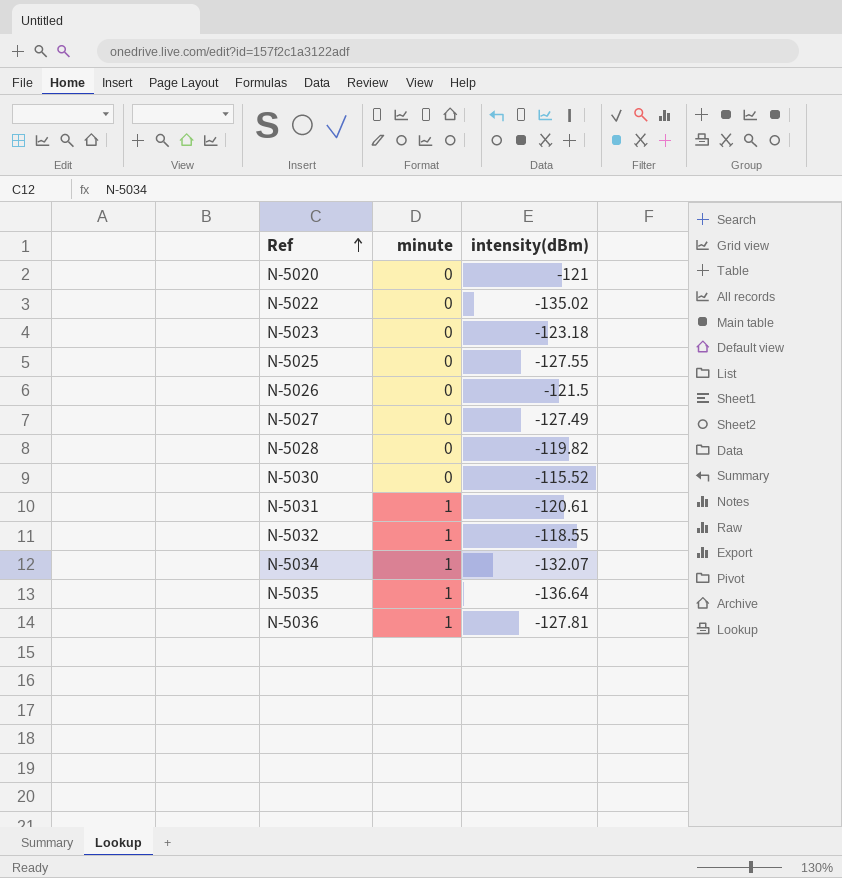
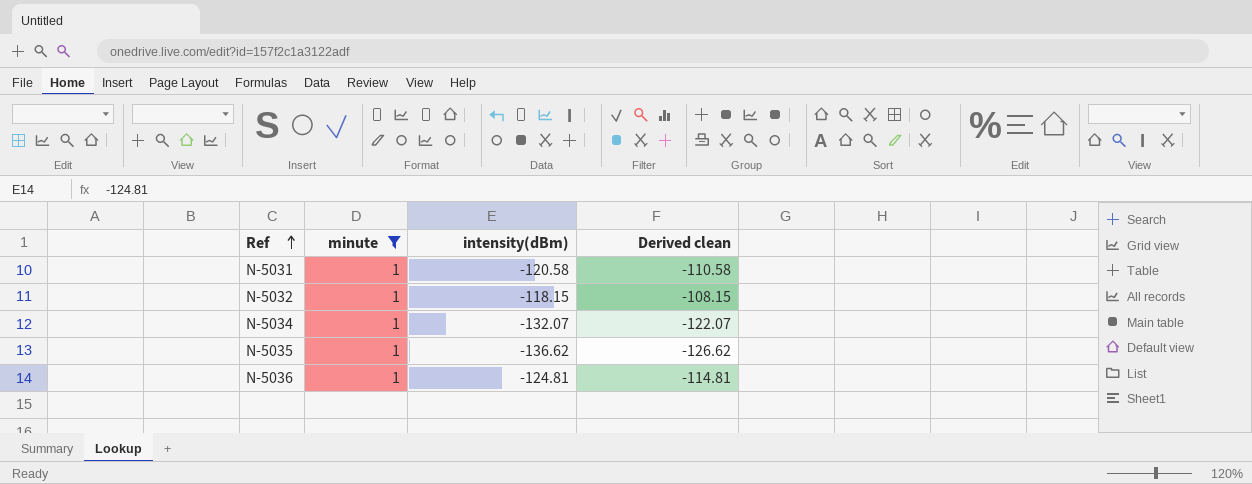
filter: none -> minute = 1
column Derived clean | formula: none -> [intensity(dBm)] + 10
N-5031 | intensity(dBm): -120.61 -> -120.58
N-5032 | intensity(dBm): -118.55 -> -118.15
N-5035 | intensity(dBm): -136.64 -> -136.62
N-5036 | intensity(dBm): -127.81 -> -124.81

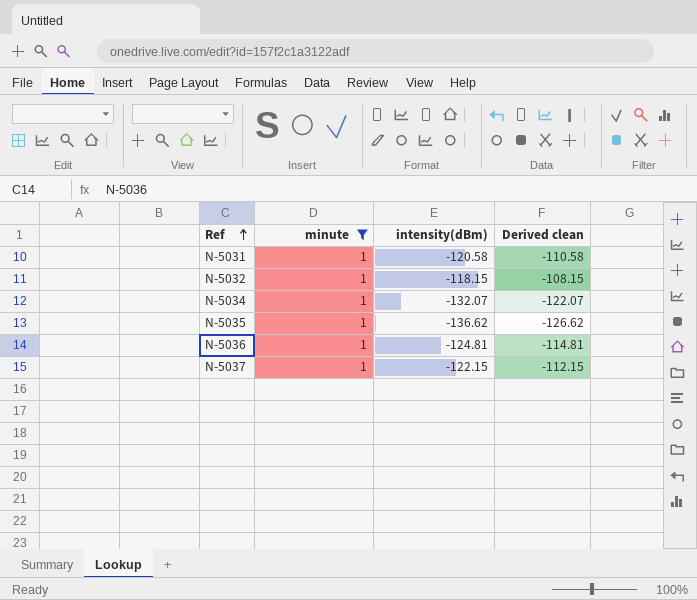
row N-5037: none -> 1 | -122.15 | -112.15

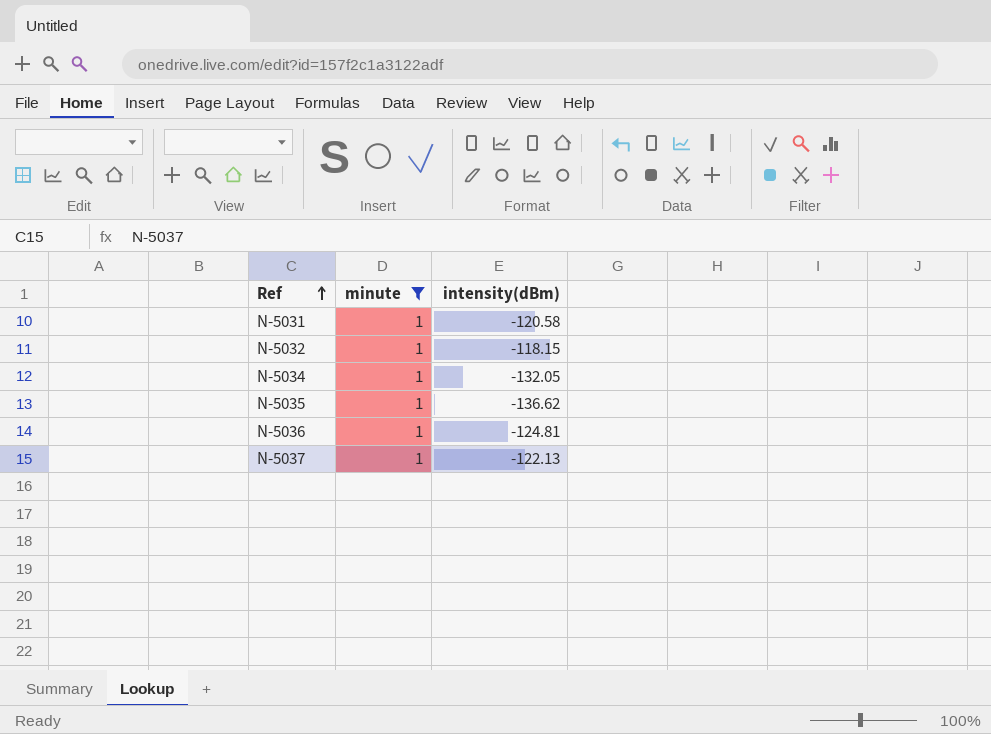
column Derived clean | formula: [intensity(dBm)] + 10 -> none
N-5034 | intensity(dBm): -132.07 -> -132.05
N-5037 | intensity(dBm): -122.15 -> -122.13

